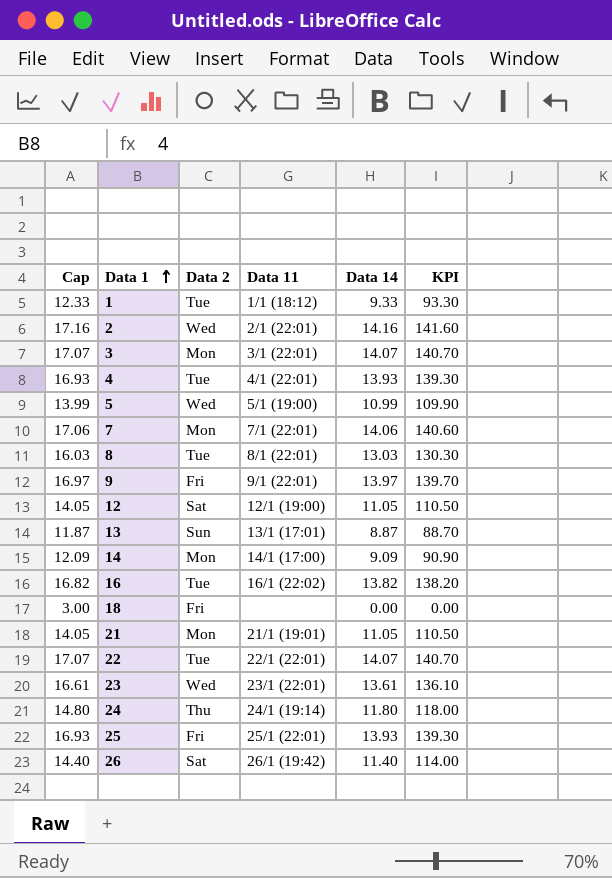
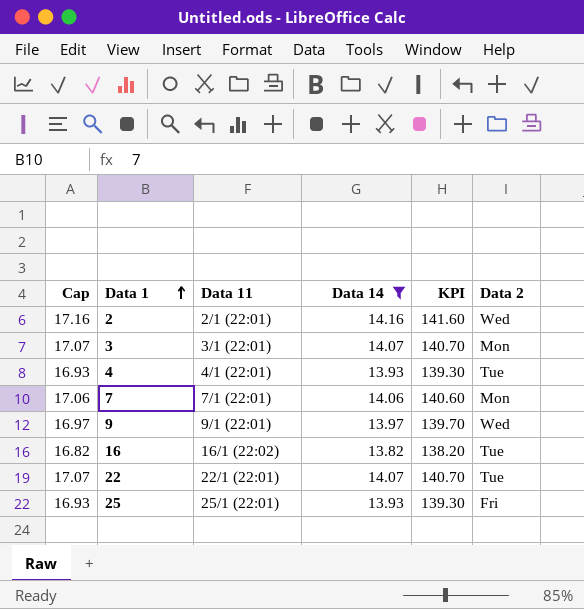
filter: none -> Data 14 >= 13.82
column Data 2 | position: 3 -> 6
9 | Data 2: Fri -> Wed

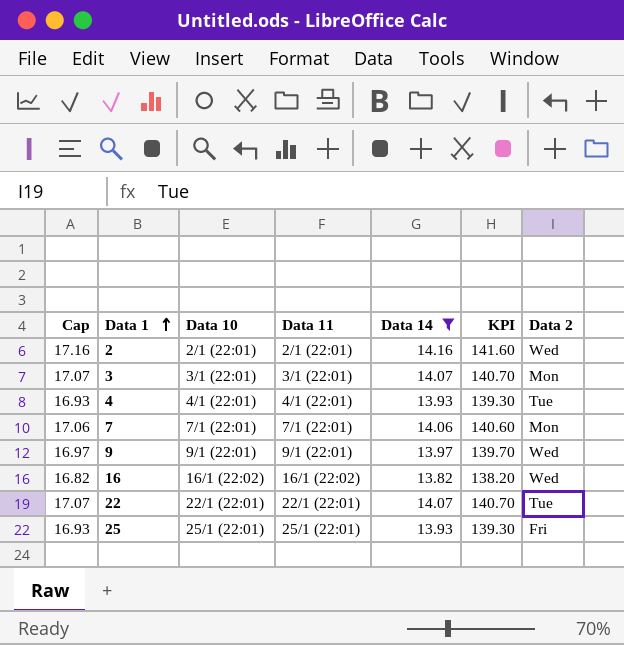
column Data 10 | position: none -> 3
16 | Data 2: Tue -> Wed

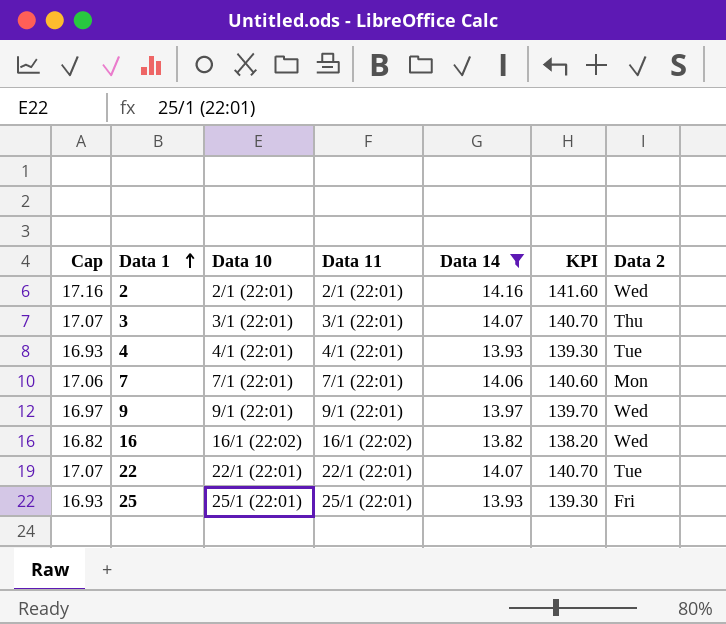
3 | Data 2: Mon -> Thu

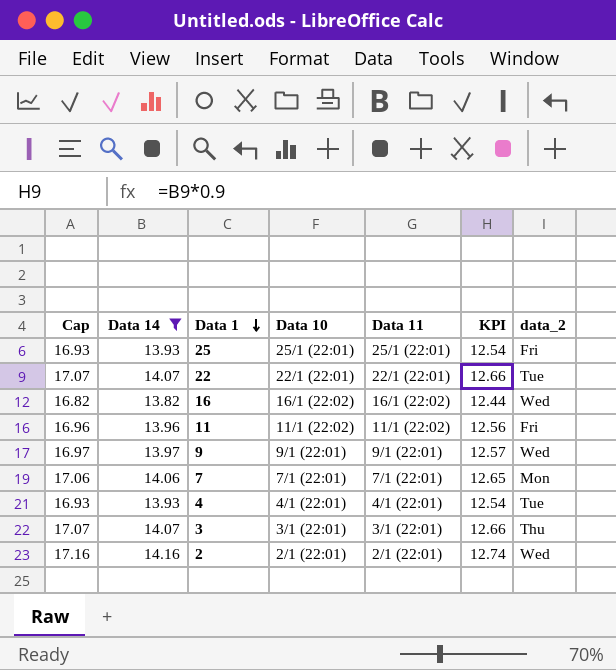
row order: Data 1 ascending -> Data 1 descending
column Data 14 | position: 5 -> 2
column KPI | formula: [Data 14] * 10 -> [Data 14] * 0.9
column name: Data 2 -> data_2
row 11: none -> 16.96 | 13.96 | 11/1 (22:02) | 11/1 (22:02) | 12.56 | Fri

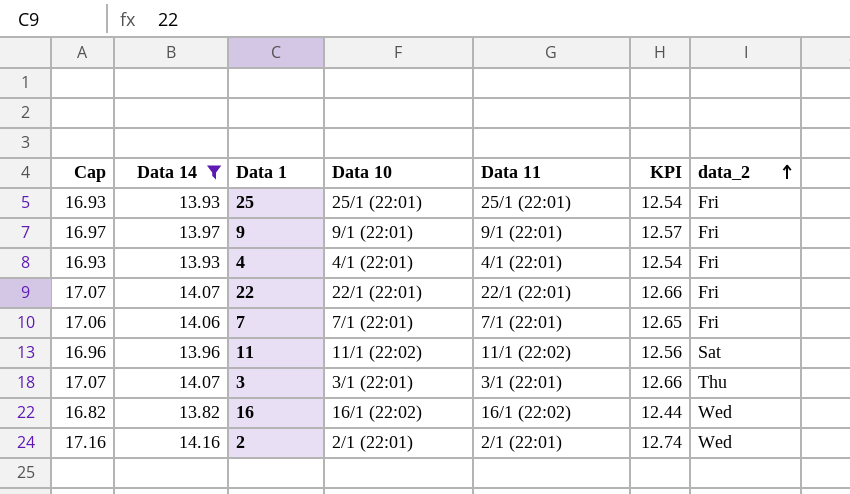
row order: Data 1 descending -> data_2 ascending
9 | data_2: Wed -> Fri
4 | data_2: Tue -> Fri
22 | data_2: Tue -> Fri
7 | data_2: Mon -> Fri
11 | data_2: Fri -> Sat

